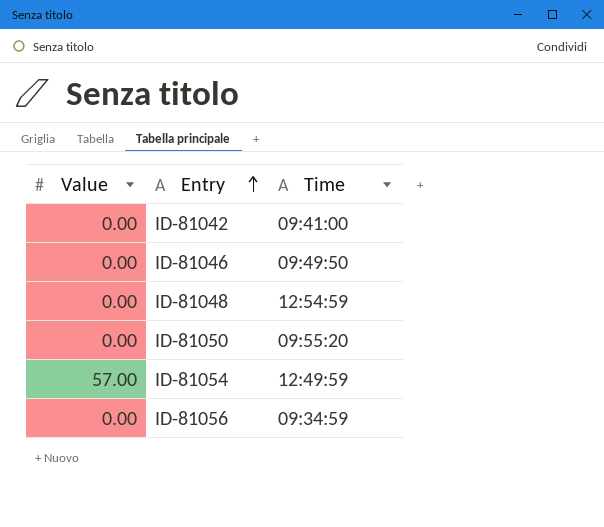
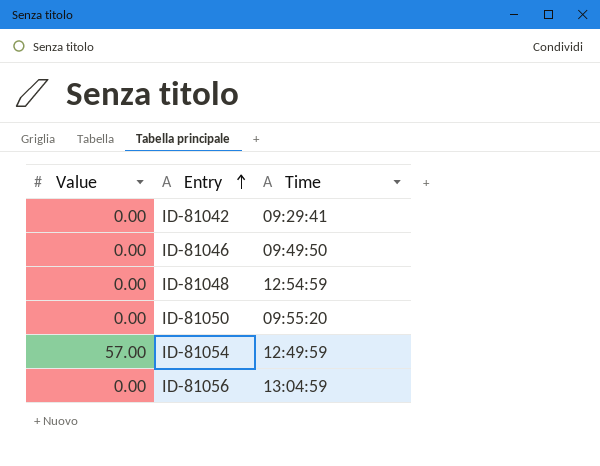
ID-81042 | Time: 09:41:00 -> 09:29:41
ID-81056 | Time: 09:34:59 -> 13:04:59

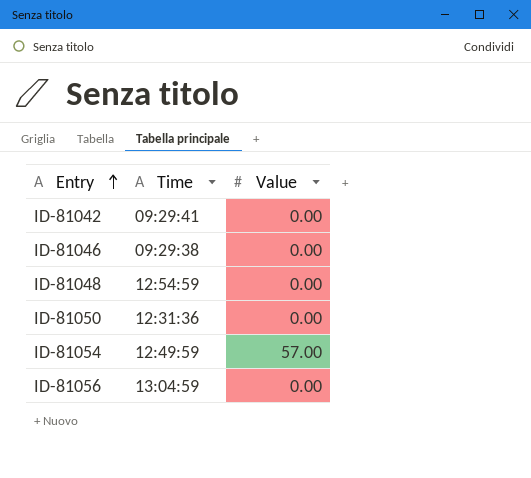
column Value | position: 1 -> 3
ID-81046 | Time: 09:49:50 -> 09:29:38
ID-81050 | Time: 09:55:20 -> 12:31:36

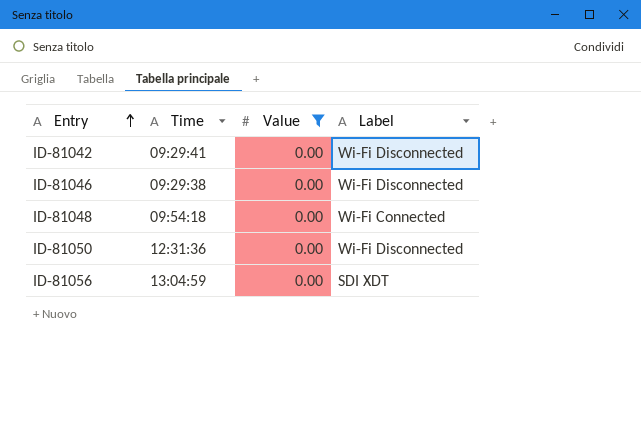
filter: none -> Value = 0.00
column Label | position: none -> 4
ID-81048 | Time: 12:54:59 -> 09:54:18

